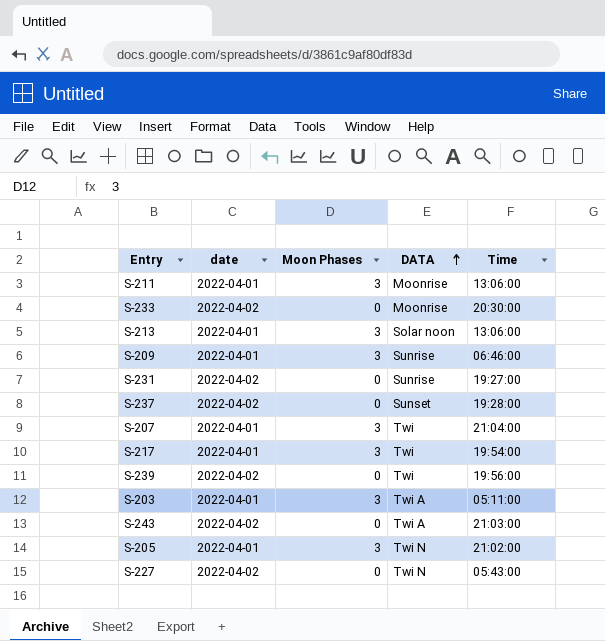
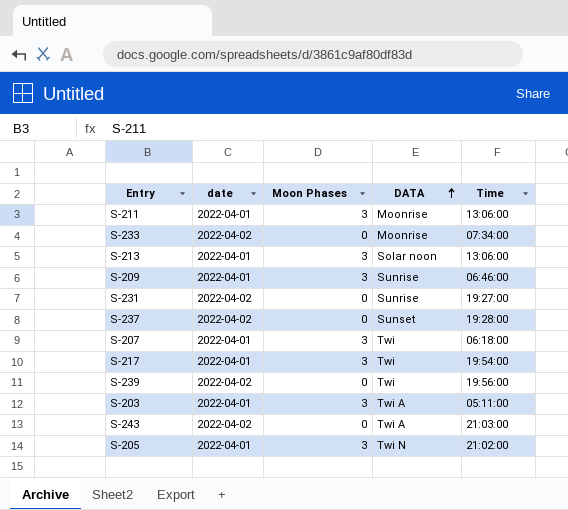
row S-227: 2022-04-02 | 0 | Twi N | 05:43:00 -> none
S-233 | Time: 20:30:00 -> 07:34:00
S-207 | Time: 21:04:00 -> 06:18:00

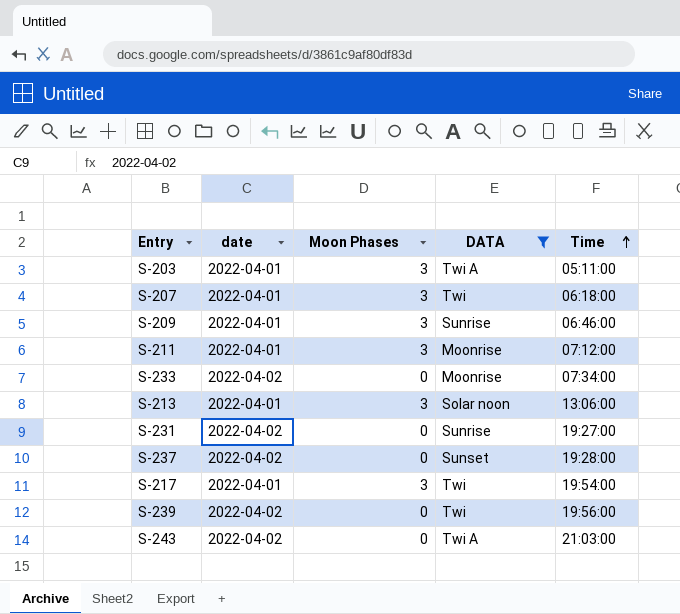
filter: none -> DATA != Twi N
row order: DATA ascending -> Time ascending
S-211 | Time: 13:06:00 -> 07:12:00

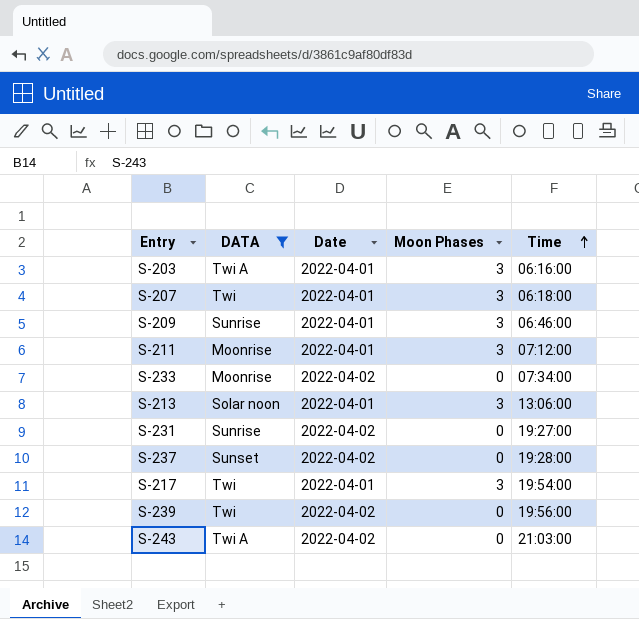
column DATA | position: 4 -> 2
column name: date -> Date
S-203 | Time: 05:11:00 -> 06:16:00

